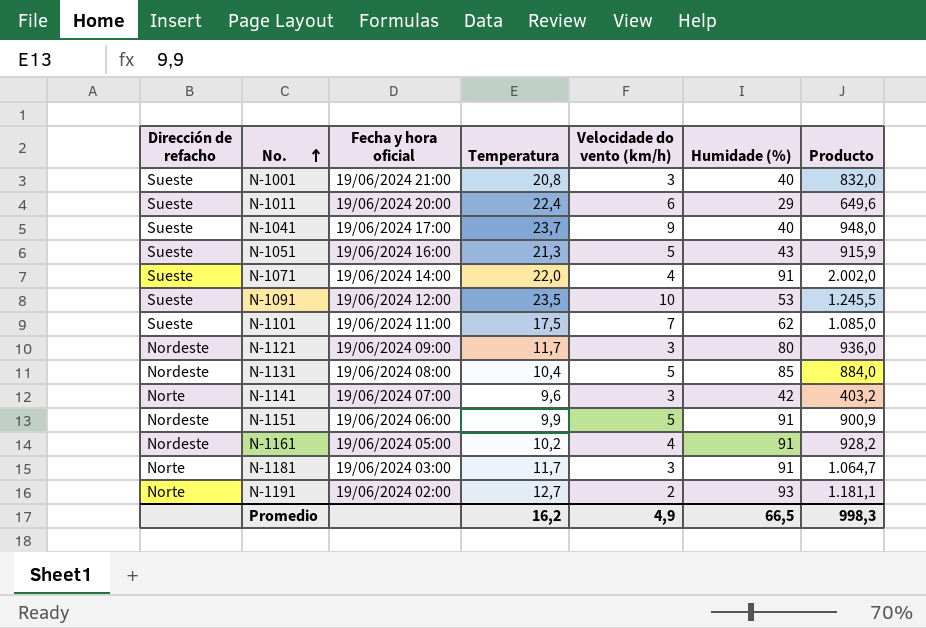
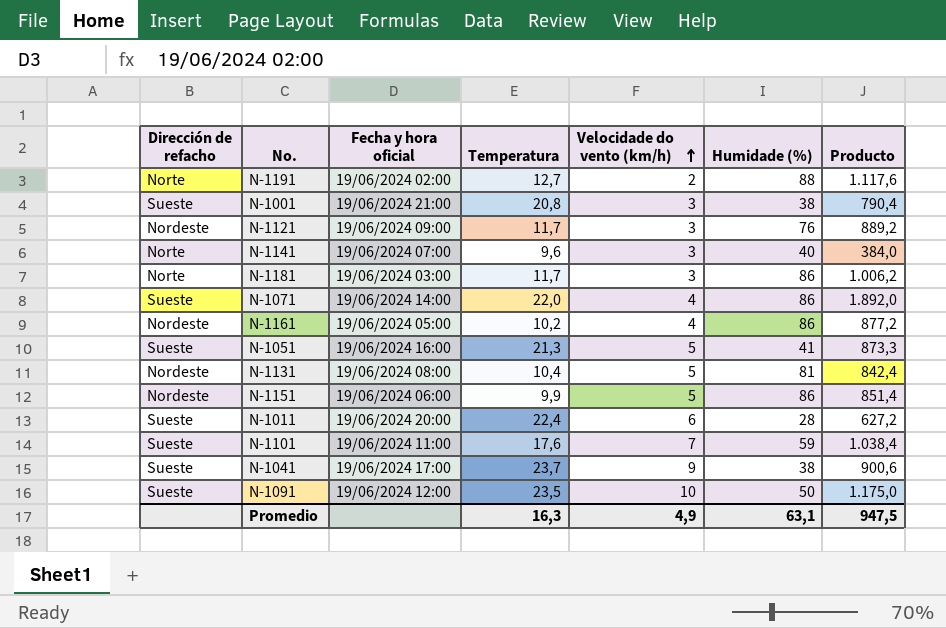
row order: No. ascending -> Velocidade do vento (km/h) ascending
N-1191 | Humidade (%): 93 -> 88
N-1191 | Producto: 1.181,1 -> 1.117,6
N-1001 | Humidade (%): 40 -> 38
N-1001 | Producto: 832,0 -> 790,4
N-1121 | Humidade (%): 80 -> 76
N-1121 | Producto: 936,0 -> 889,2
N-1141 | Humidade (%): 42 -> 40
N-1141 | Producto: 403,2 -> 384,0
N-1181 | Humidade (%): 91 -> 86
N-1181 | Producto: 1.064,7 -> 1.006,2
N-1071 | Humidade (%): 91 -> 86
N-1071 | Producto: 2.002,0 -> 1.892,0
N-1161 | Humidade (%): 91 -> 86
N-1161 | Producto: 928,2 -> 877,2
N-1051 | Humidade (%): 43 -> 41
N-1051 | Producto: 915,9 -> 873,3
N-1131 | Humidade (%): 85 -> 81
N-1131 | Producto: 884,0 -> 842,4
N-1151 | Humidade (%): 91 -> 86
N-1151 | Producto: 900,9 -> 851,4
N-1011 | Humidade (%): 29 -> 28
N-1011 | Producto: 649,6 -> 627,2
N-1101 | Temperatura: 17,5 -> 17,6
N-1101 | Humidade (%): 62 -> 59
N-1101 | Producto: 1.085,0 -> 1.038,4
N-1041 | Humidade (%): 40 -> 38
N-1041 | Producto: 948,0 -> 900,6
N-1091 | Humidade (%): 53 -> 50
N-1091 | Producto: 1.245,5 -> 1.175,0
Promedio | Temperatura: 16,2 -> 16,3
Promedio | Humidade (%): 66,5 -> 63,1
Promedio | Producto: 998,3 -> 947,5

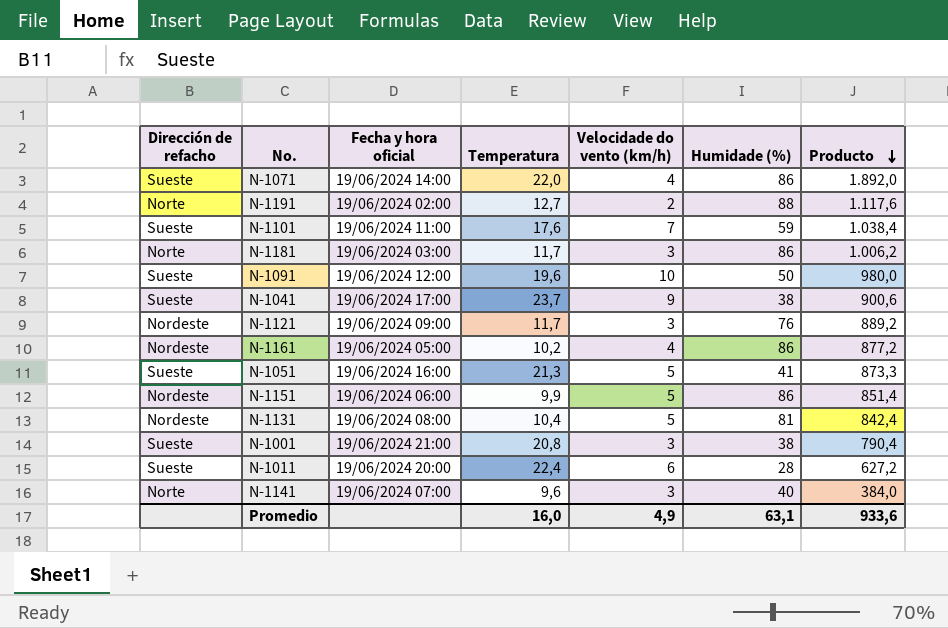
row order: Velocidade do vento (km/h) ascending -> Producto descending
N-1091 | Temperatura: 23,5 -> 19,6
N-1091 | Producto: 1.175,0 -> 980,0
Promedio | Temperatura: 16,3 -> 16,0
Promedio | Producto: 947,5 -> 933,6

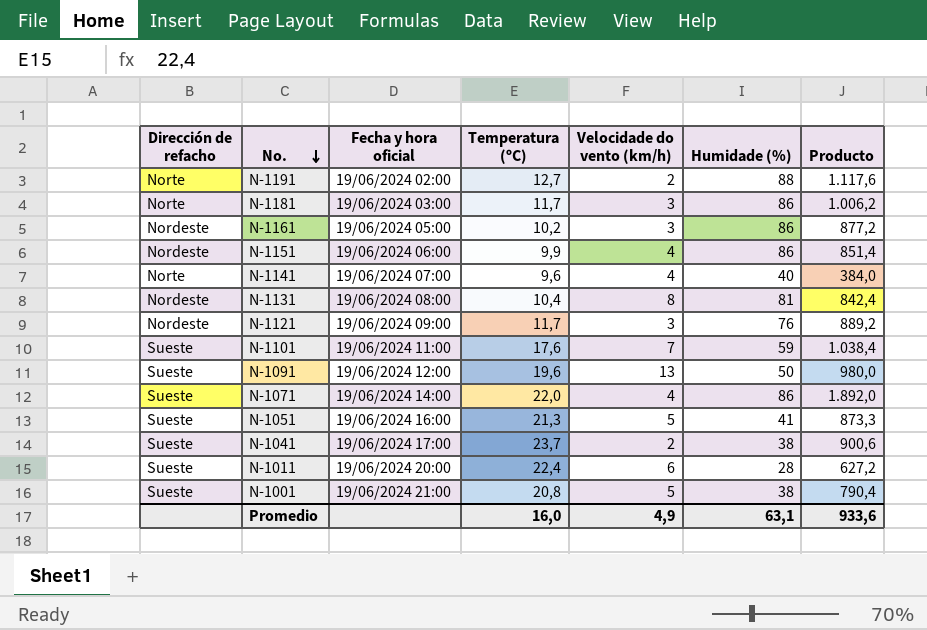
row order: Producto descending -> No. descending
column name: Temperatura -> Temperatura (ºC)
N-1161 | Velocidade do vento (km/h): 4 -> 3
N-1151 | Velocidade do vento (km/h): 5 -> 4
N-1141 | Velocidade do vento (km/h): 3 -> 4
N-1131 | Velocidade do vento (km/h): 5 -> 8
N-1091 | Velocidade do vento (km/h): 10 -> 13
N-1041 | Velocidade do vento (km/h): 9 -> 2
N-1001 | Velocidade do vento (km/h): 3 -> 5

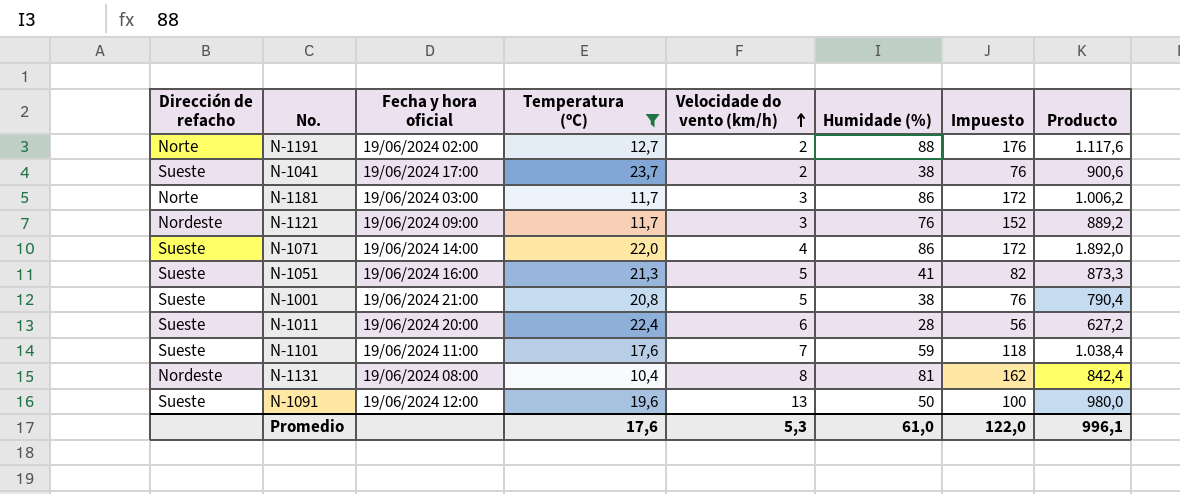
filter: none -> Temperatura (ºC) >= 10,4
row order: No. descending -> Velocidade do vento (km/h) ascending
column Impuesto | formula: none -> [Humidade (%)] * 2
Promedio | Temperatura (ºC): 16,0 -> 17,6
Promedio | Velocidade do vento (km/h): 4,9 -> 5,3
Promedio | Humidade (%): 63,1 -> 61,0
Promedio | Producto: 933,6 -> 996,1

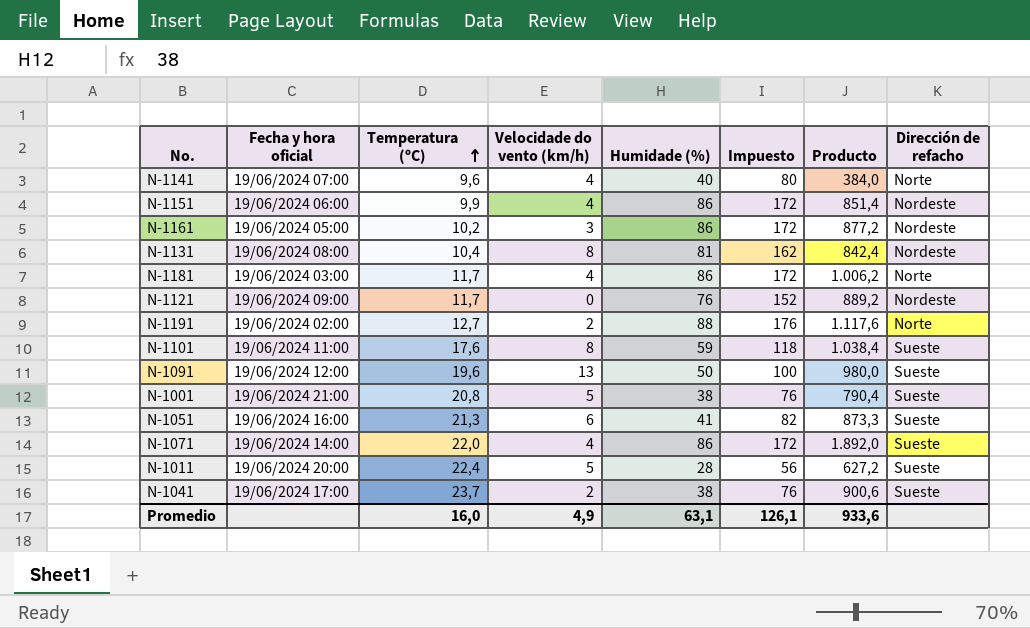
filter: Temperatura (ºC) >= 10,4 -> none
row order: Velocidade do vento (km/h) ascending -> Temperatura (ºC) ascending
column Dirección de refacho | position: 1 -> 8
N-1181 | Velocidade do vento (km/h): 3 -> 4
N-1121 | Velocidade do vento (km/h): 3 -> 0
N-1101 | Velocidade do vento (km/h): 7 -> 8
N-1051 | Velocidade do vento (km/h): 5 -> 6
N-1011 | Velocidade do vento (km/h): 6 -> 5
Promedio | Temperatura (ºC): 17,6 -> 16,0
Promedio | Velocidade do vento (km/h): 5,3 -> 4,9
Promedio | Humidade (%): 61,0 -> 63,1
Promedio | Impuesto: 122,0 -> 126,1
Promedio | Producto: 996,1 -> 933,6

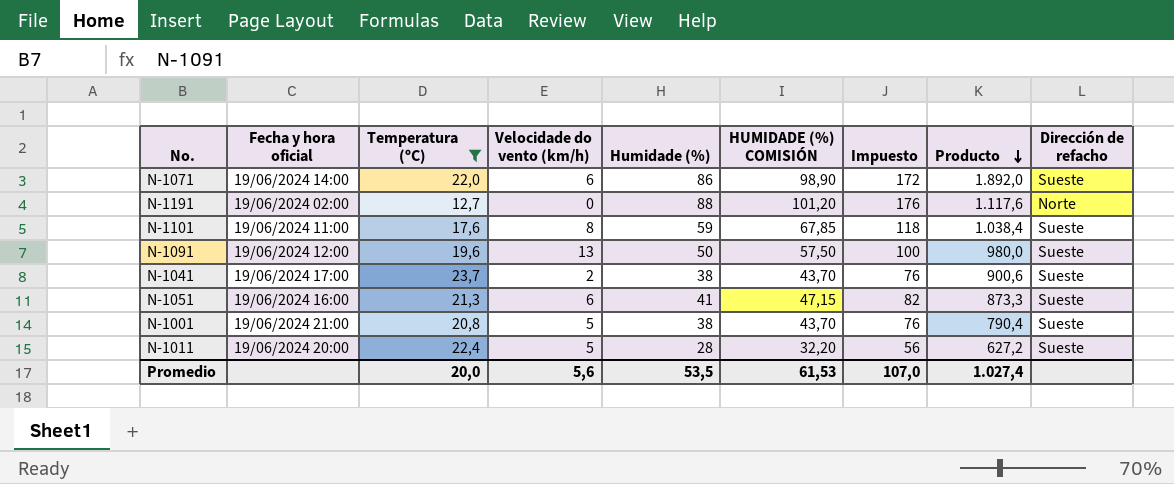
filter: none -> Temperatura (ºC) >= 12,7
row order: Temperatura (ºC) ascending -> Producto descending
column HUMIDADE (%) COMISIÓN | formula: none -> [Humidade (%)] * 1,15
N-1071 | Velocidade do vento (km/h): 4 -> 6
N-1191 | Velocidade do vento (km/h): 2 -> 0
Promedio | Temperatura (ºC): 16,0 -> 20,0
Promedio | Velocidade do vento (km/h): 4,9 -> 5,6
Promedio | Humidade (%): 63,1 -> 53,5
Promedio | Impuesto: 126,1 -> 107,0
Promedio | Producto: 933,6 -> 1.027,4

